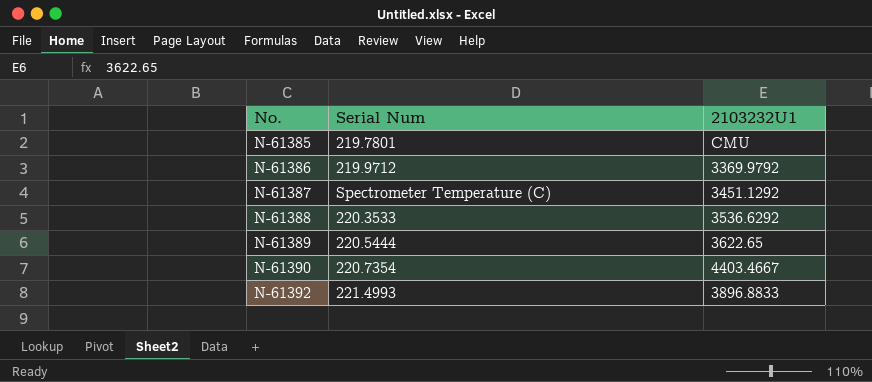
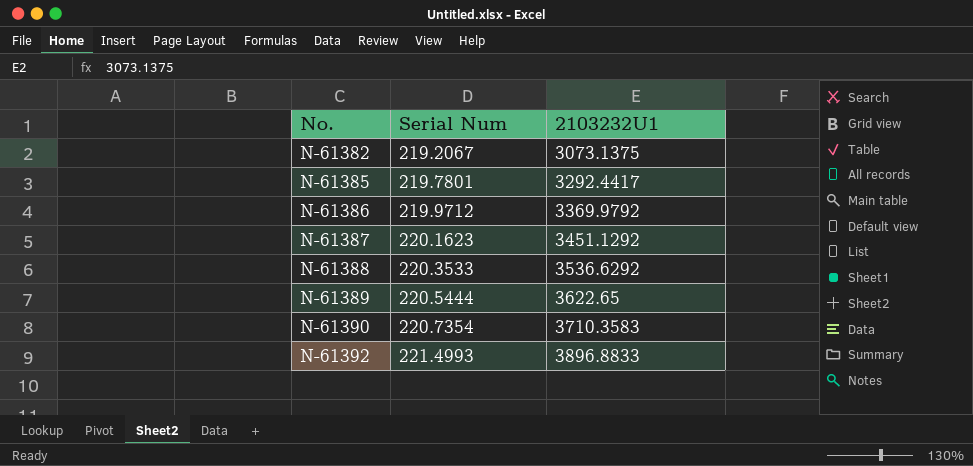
row N-61382: none -> 219.2067 | 3073.1375
N-61385 | 2103232U1: CMU -> 3292.4417
N-61387 | Serial Num: Spectrometer Temperature (C) -> 220.1623
N-61390 | 2103232U1: 4403.4667 -> 3710.3583

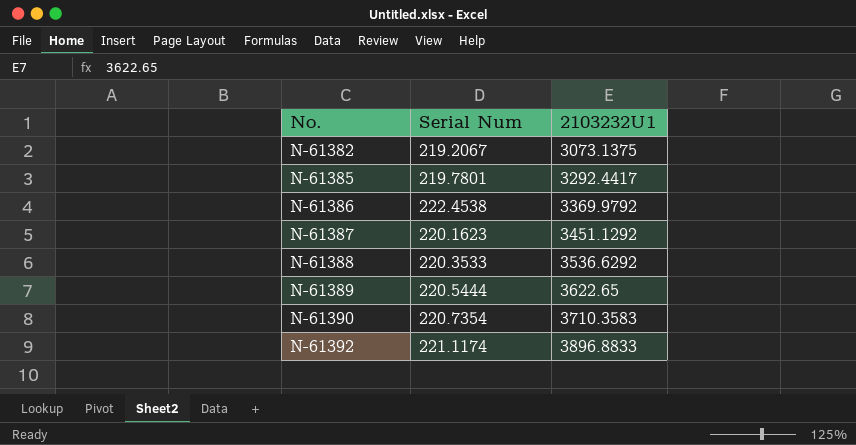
N-61386 | Serial Num: 219.9712 -> 222.4538
N-61392 | Serial Num: 221.4993 -> 221.1174

